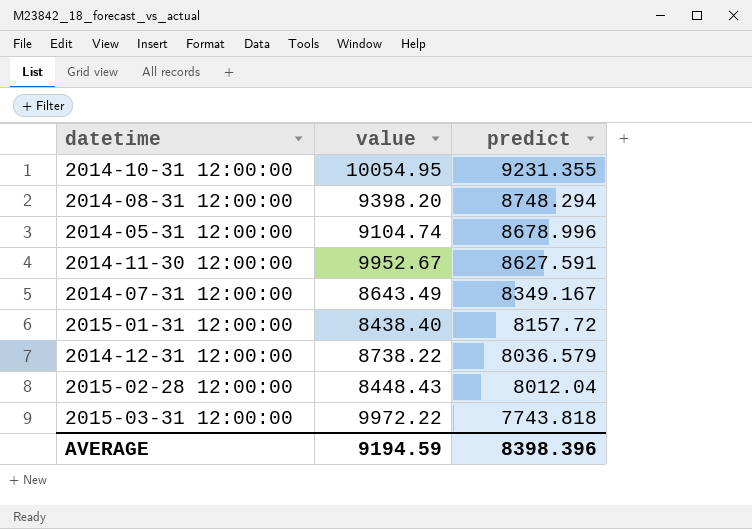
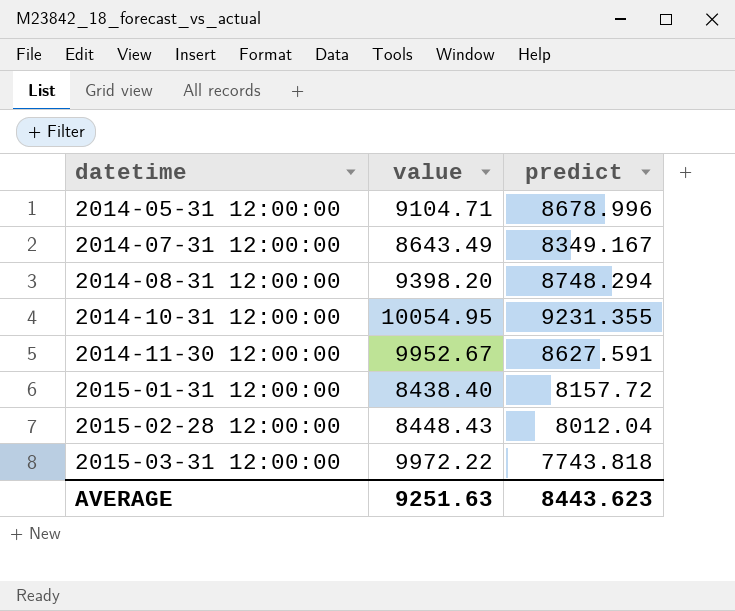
row order: predict descending -> datetime ascending
row 2014-12-31 12:00:00: 8738.22 | 8036.579 -> none
2014-05-31 12:00:00 | value: 9104.74 -> 9104.71
AVERAGE | value: 9194.59 -> 9251.63
AVERAGE | predict: 8398.396 -> 8443.623

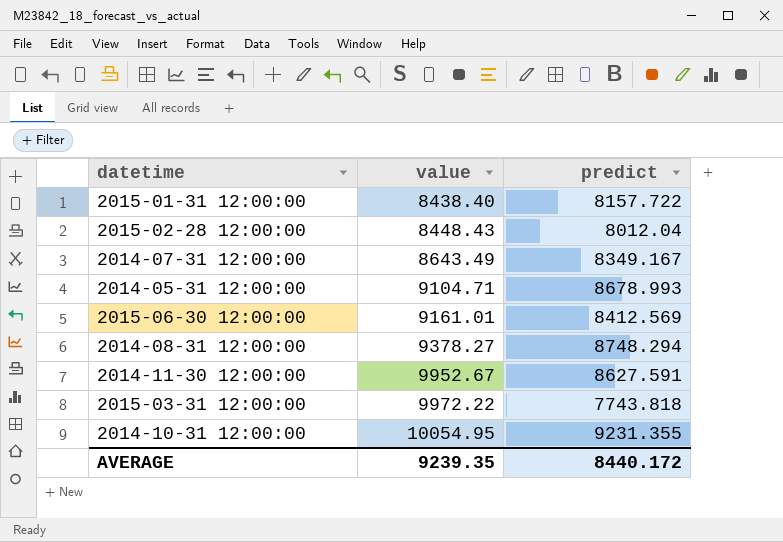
row order: datetime ascending -> value ascending
2015-01-31 12:00:00 | predict: 8157.72 -> 8157.722
2014-05-31 12:00:00 | predict: 8678.996 -> 8678.993
row 2015-06-30 12:00:00: none -> 9161.01 | 8412.569
2014-08-31 12:00:00 | value: 9398.20 -> 9378.27
AVERAGE | value: 9251.63 -> 9239.35
AVERAGE | predict: 8443.623 -> 8440.172

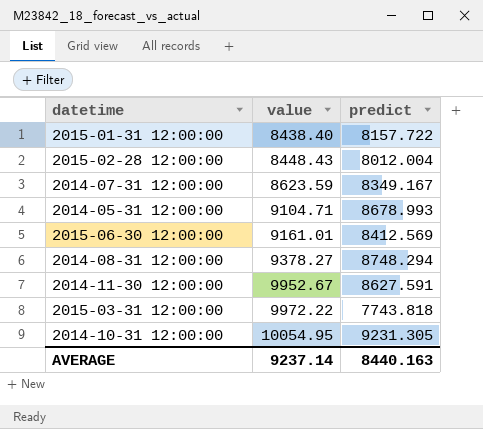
2015-02-28 12:00:00 | predict: 8012.04 -> 8012.004
2014-07-31 12:00:00 | value: 8643.49 -> 8623.59
2014-10-31 12:00:00 | predict: 9231.355 -> 9231.305
AVERAGE | value: 9239.35 -> 9237.14
AVERAGE | predict: 8440.172 -> 8440.163

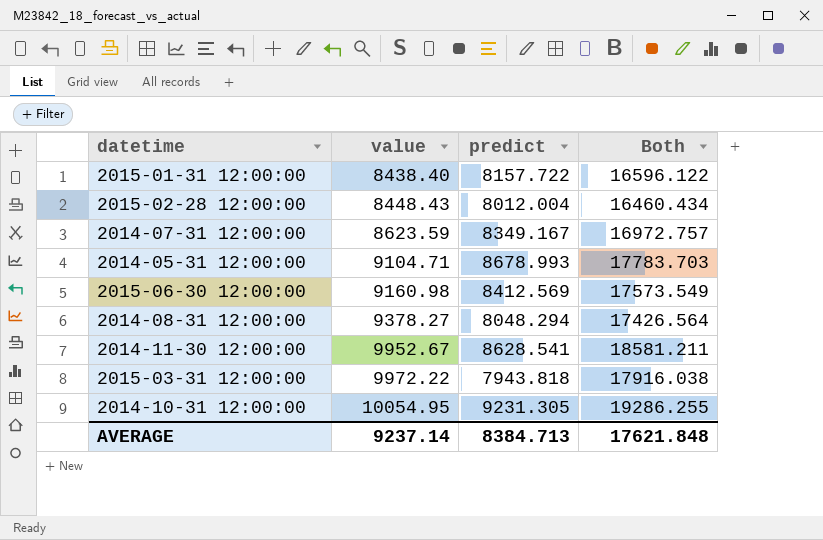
column Both | formula: none -> [value] + [predict]
2015-06-30 12:00:00 | value: 9161.01 -> 9160.98
2014-08-31 12:00:00 | predict: 8748.294 -> 8048.294
2014-11-30 12:00:00 | predict: 8627.591 -> 8628.541
2015-03-31 12:00:00 | predict: 7743.818 -> 7943.818
AVERAGE | predict: 8440.163 -> 8384.713

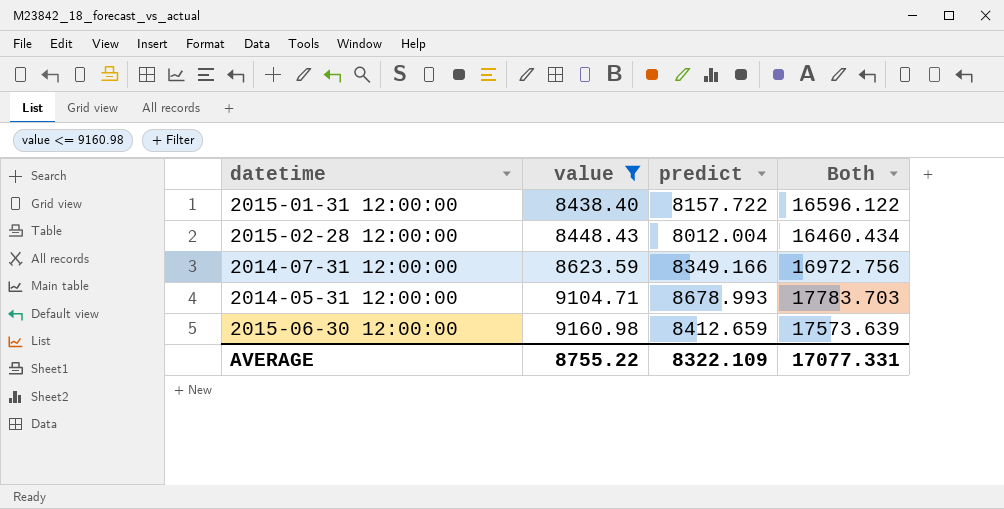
filter: none -> value <= 9160.98
2014-07-31 12:00:00 | predict: 8349.167 -> 8349.166
2014-07-31 12:00:00 | Both: 16972.757 -> 16972.756
2015-06-30 12:00:00 | predict: 8412.569 -> 8412.659
2015-06-30 12:00:00 | Both: 17573.549 -> 17573.639
AVERAGE | value: 9237.14 -> 8755.22
AVERAGE | predict: 8384.713 -> 8322.109
AVERAGE | Both: 17621.848 -> 17077.331

